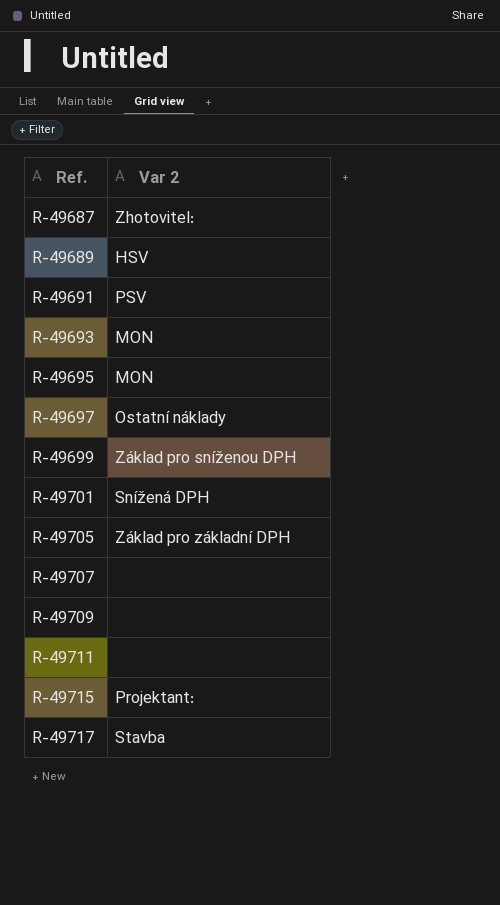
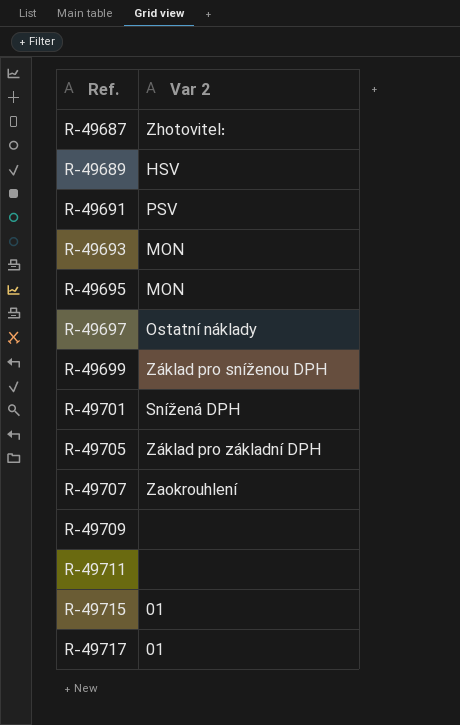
R-49707 | Var 2: none -> Zaokrouhlení
R-49715 | Var 2: Projektant: -> 01
R-49717 | Var 2: Stavba -> 01

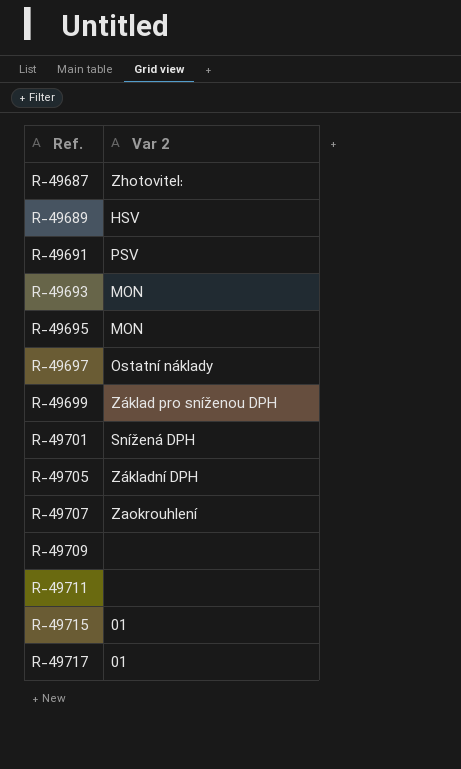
R-49705 | Var 2: Základ pro základní DPH -> Základní DPH

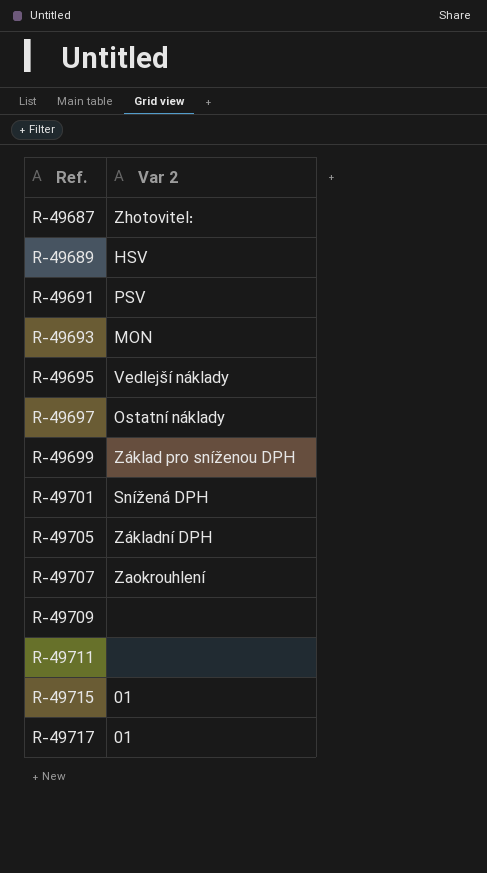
R-49695 | Var 2: MON -> Vedlejší náklady

